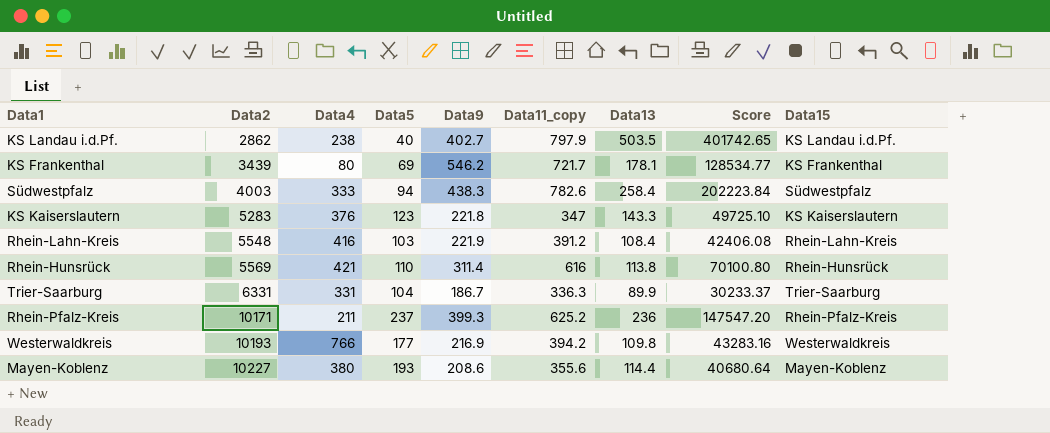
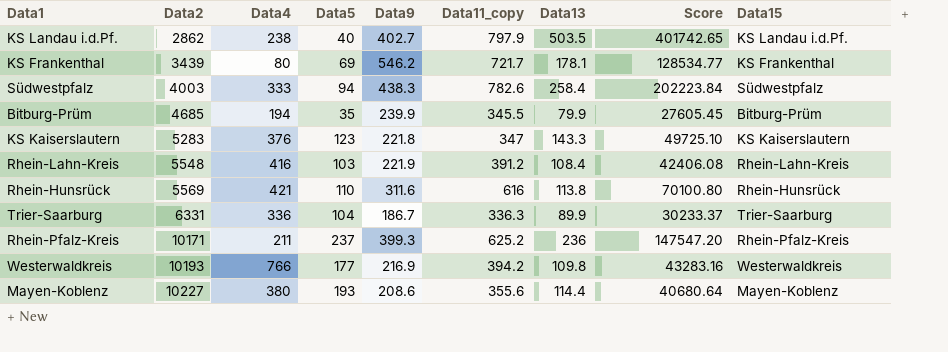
row Bitburg-Prüm: none -> 4685 | 194 | 35 | 239.9 | 345.5 | 79.9 | 27605.45 | Bitburg-Prüm
Rhein-Hunsrück | Data9: 311.4 -> 311.6
Trier-Saarburg | Data4: 331 -> 336

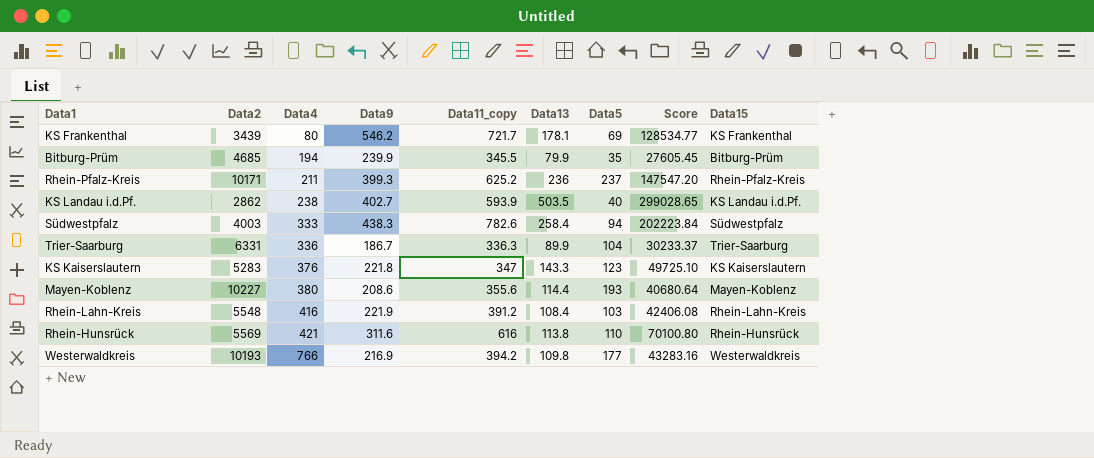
row order: Data2 ascending -> Data4 ascending
column Data5 | position: 4 -> 7
KS Landau i.d.Pf. | Data11_copy: 797.9 -> 593.9
KS Landau i.d.Pf. | Score: 401742.65 -> 299028.65

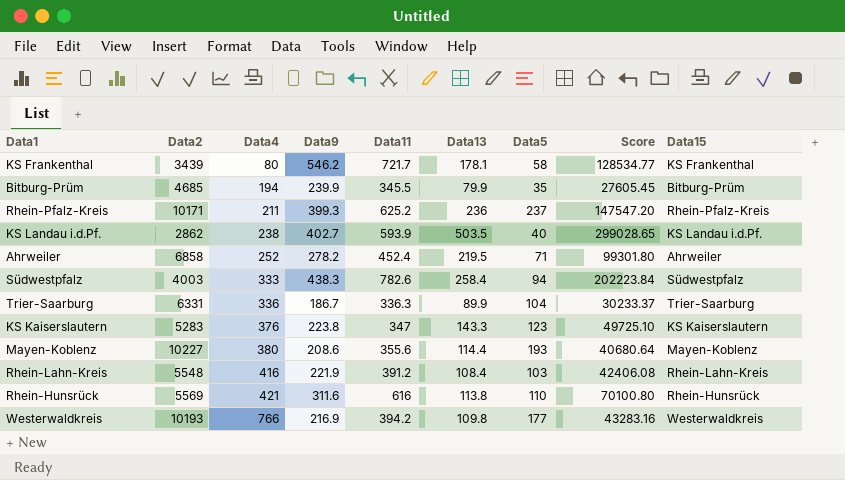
column name: Data11_copy -> Data11
KS Frankenthal | Data5: 69 -> 58
row Ahrweiler: none -> 6858 | 252 | 278.2 | 452.4 | 219.5 | 71 | 99301.80 | Ahrweiler
KS Kaiserslautern | Data9: 221.8 -> 223.8

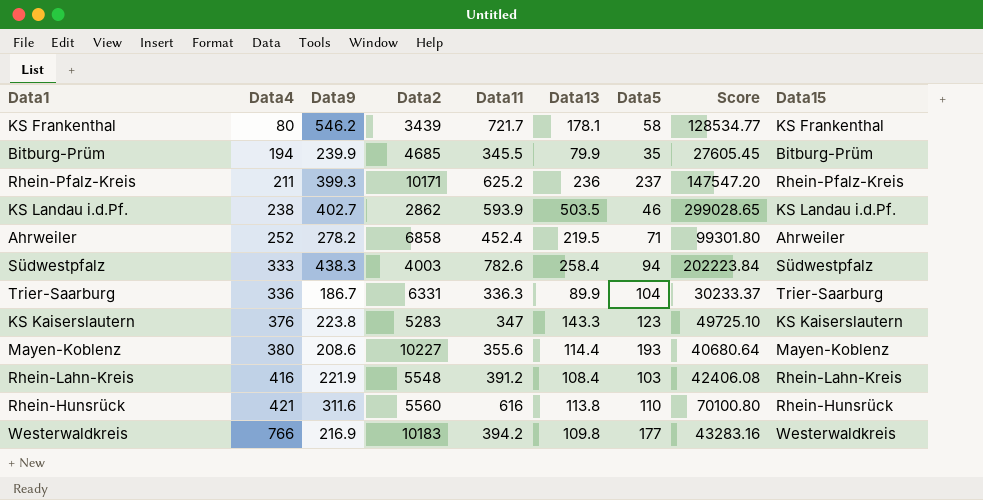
column Data2 | position: 2 -> 4
KS Landau i.d.Pf. | Data5: 40 -> 46
Rhein-Hunsrück | Data2: 5569 -> 5560
Westerwaldkreis | Data2: 10193 -> 10183

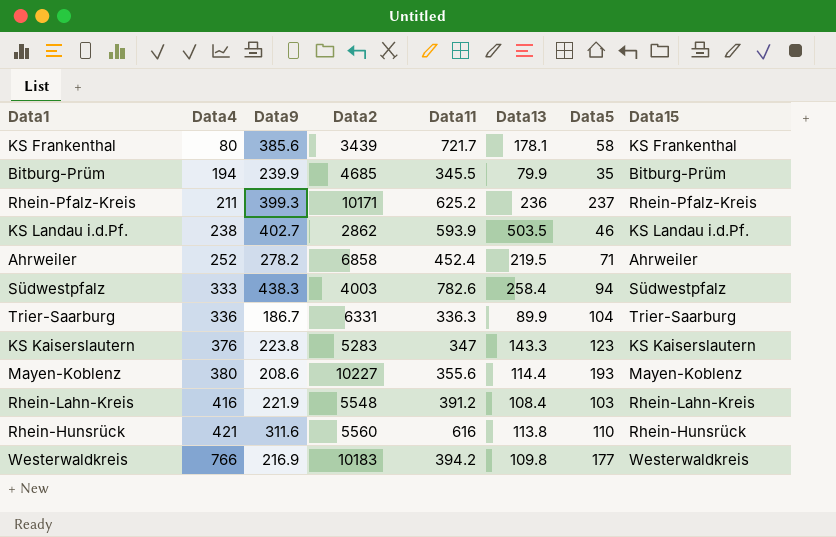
column Score | formula: [Data11] * [Data13] -> none
KS Frankenthal | Data9: 546.2 -> 385.6

